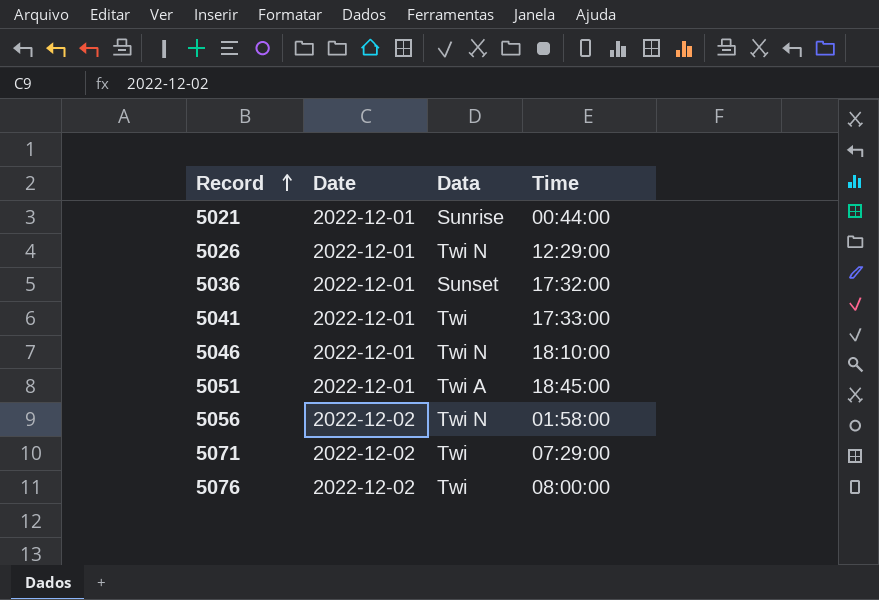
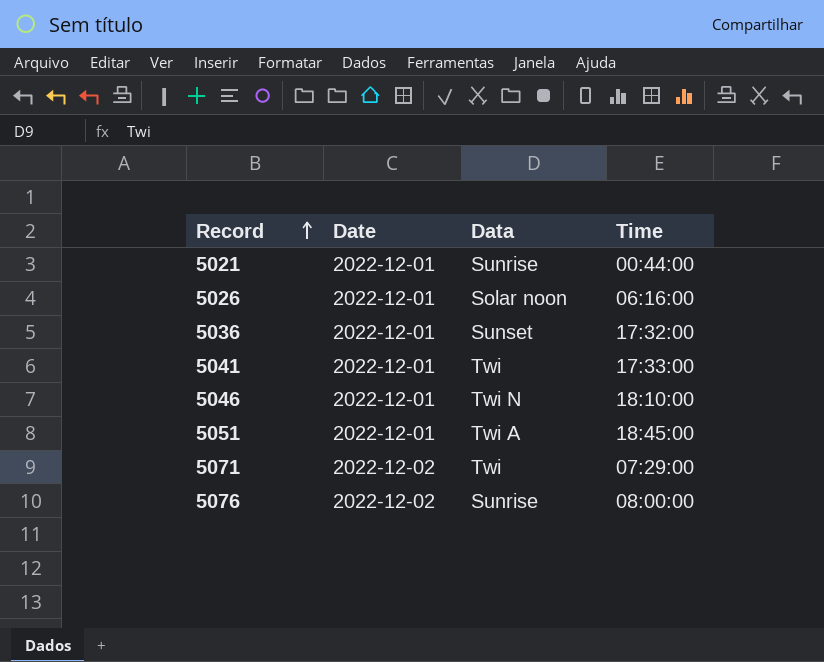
row 5056: 2022-12-02 | Twi N | 01:58:00 -> none
5026 | Data: Twi N -> Solar noon
5026 | Time: 12:29:00 -> 06:16:00
5076 | Data: Twi -> Sunrise

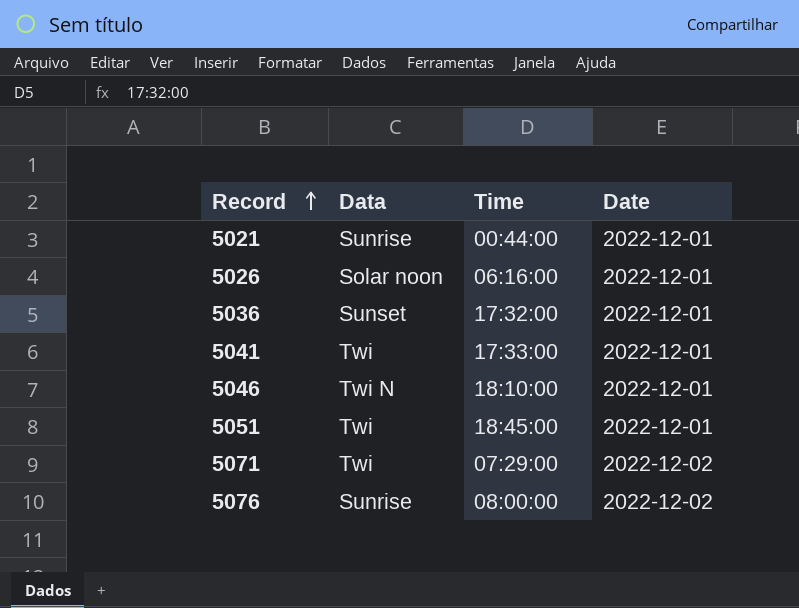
column Date | position: 2 -> 4
5051 | Data: Twi A -> Twi

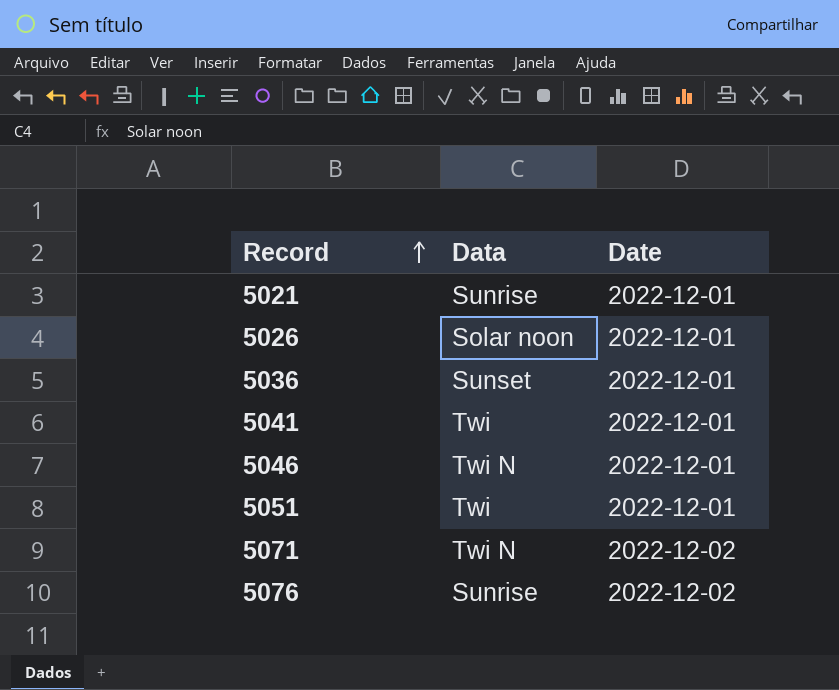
column Time | position: 3 -> none
5071 | Data: Twi -> Twi N

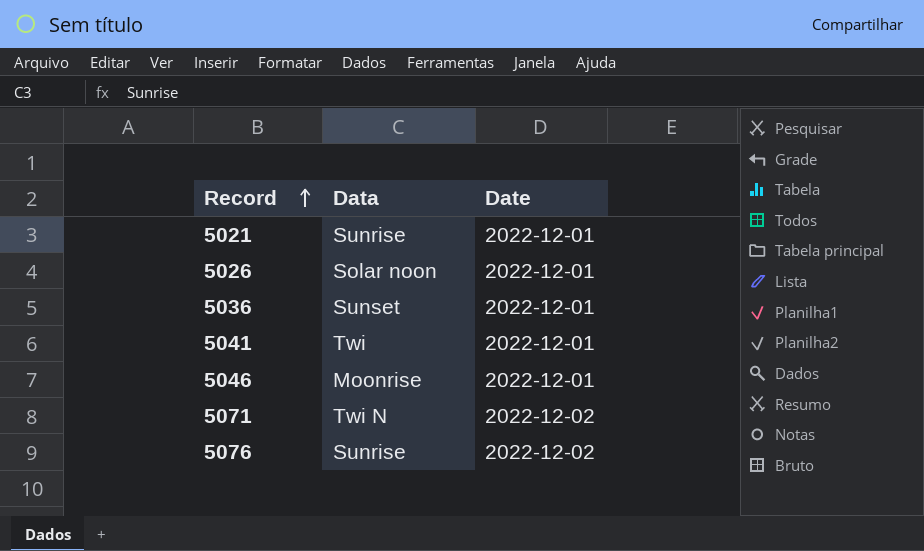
row 5051: Twi | 2022-12-01 -> none
5046 | Data: Twi N -> Moonrise

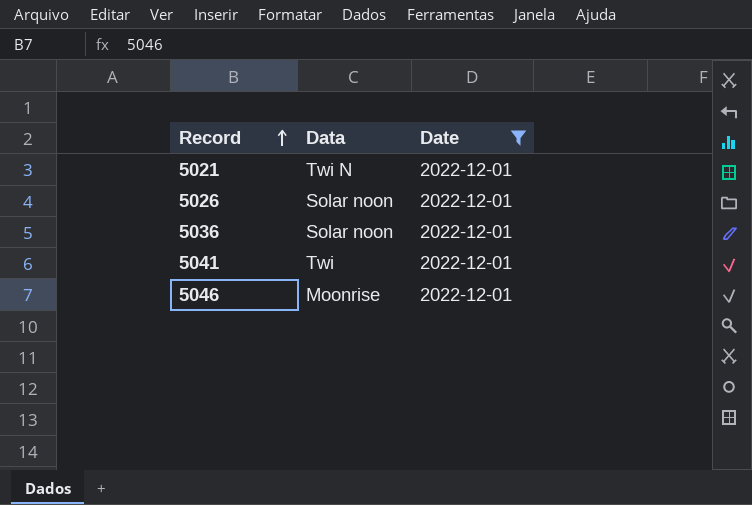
filter: none -> Date = 2022-12-01
5021 | Data: Sunrise -> Twi N
5036 | Data: Sunset -> Solar noon

